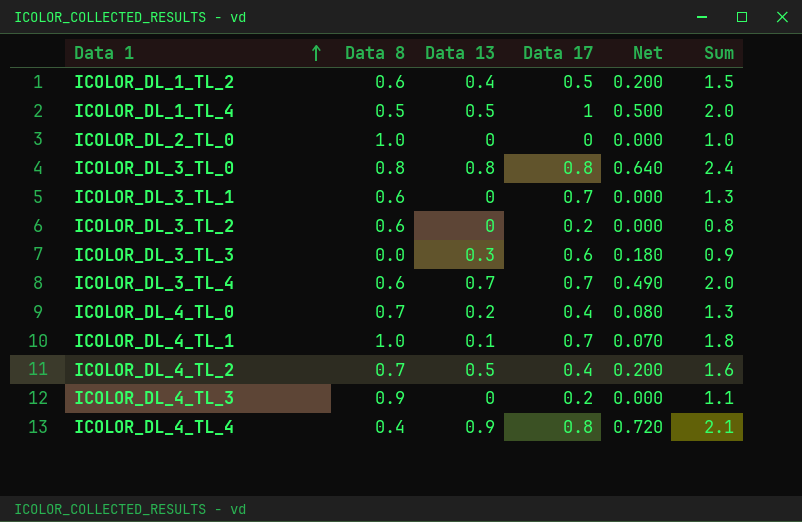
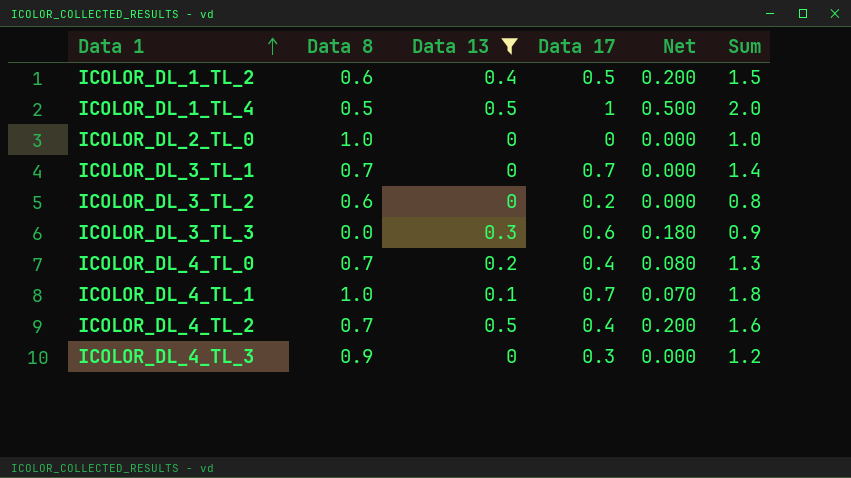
filter: none -> Data 13 <= 0.5
ICOLOR_DL_3_TL_1 | Data 8: 0.6 -> 0.7
ICOLOR_DL_3_TL_1 | Sum: 1.3 -> 1.4
ICOLOR_DL_4_TL_3 | Data 17: 0.2 -> 0.3
ICOLOR_DL_4_TL_3 | Sum: 1.1 -> 1.2

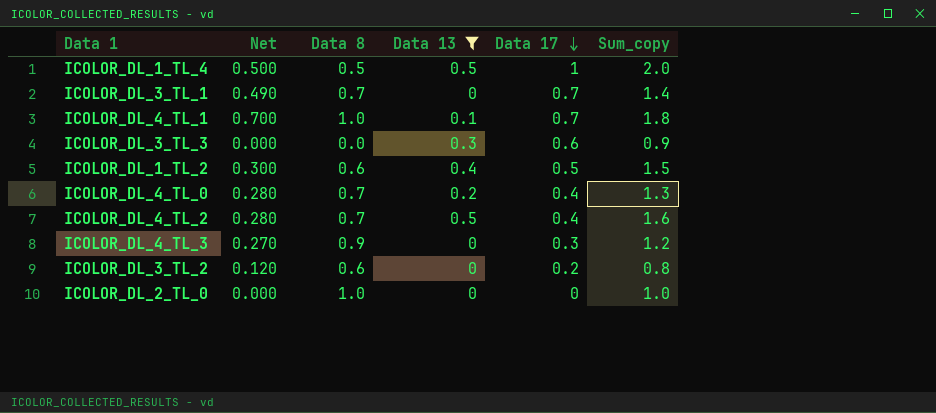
row order: Data 1 ascending -> Data 17 descending
column Net | formula: [Data 13] * [Data 17] -> [Data 8] * [Data 17]
column Net | position: 5 -> 2
column name: Sum -> Sum_copy

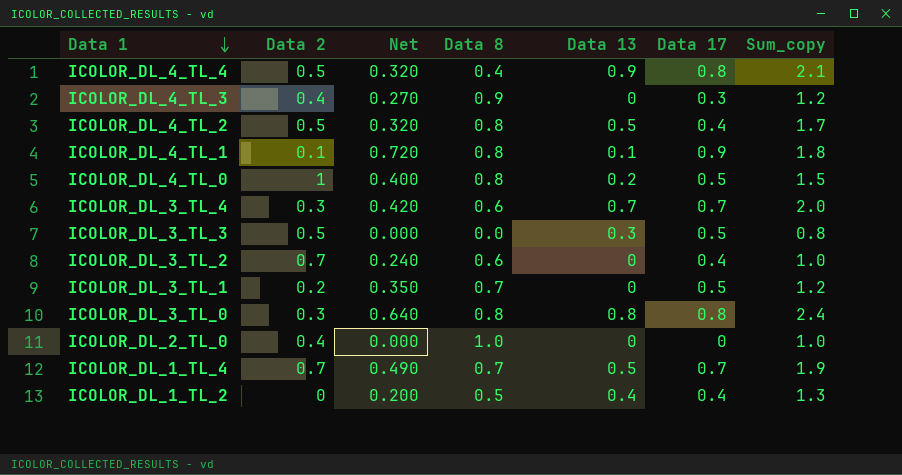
filter: Data 13 <= 0.5 -> none
row order: Data 17 descending -> Data 1 descending
column Data 2 | position: none -> 2
ICOLOR_DL_4_TL_2 | Net: 0.280 -> 0.320
ICOLOR_DL_4_TL_2 | Data 8: 0.7 -> 0.8
ICOLOR_DL_4_TL_2 | Sum_copy: 1.6 -> 1.7
ICOLOR_DL_4_TL_1 | Net: 0.700 -> 0.720
ICOLOR_DL_4_TL_1 | Data 8: 1.0 -> 0.8
ICOLOR_DL_4_TL_1 | Data 17: 0.7 -> 0.9
ICOLOR_DL_4_TL_0 | Net: 0.280 -> 0.400
ICOLOR_DL_4_TL_0 | Data 8: 0.7 -> 0.8
ICOLOR_DL_4_TL_0 | Data 17: 0.4 -> 0.5
ICOLOR_DL_4_TL_0 | Sum_copy: 1.3 -> 1.5
ICOLOR_DL_3_TL_3 | Data 17: 0.6 -> 0.5
ICOLOR_DL_3_TL_3 | Sum_copy: 0.9 -> 0.8
ICOLOR_DL_3_TL_2 | Net: 0.120 -> 0.240
ICOLOR_DL_3_TL_2 | Data 17: 0.2 -> 0.4
ICOLOR_DL_3_TL_2 | Sum_copy: 0.8 -> 1.0
ICOLOR_DL_3_TL_1 | Net: 0.490 -> 0.350
ICOLOR_DL_3_TL_1 | Data 17: 0.7 -> 0.5
ICOLOR_DL_3_TL_1 | Sum_copy: 1.4 -> 1.2
ICOLOR_DL_1_TL_4 | Net: 0.500 -> 0.490
ICOLOR_DL_1_TL_4 | Data 8: 0.5 -> 0.7
ICOLOR_DL_1_TL_4 | Data 17: 1 -> 0.7
ICOLOR_DL_1_TL_4 | Sum_copy: 2.0 -> 1.9
ICOLOR_DL_1_TL_2 | Net: 0.300 -> 0.200
ICOLOR_DL_1_TL_2 | Data 8: 0.6 -> 0.5
ICOLOR_DL_1_TL_2 | Data 17: 0.5 -> 0.4
ICOLOR_DL_1_TL_2 | Sum_copy: 1.5 -> 1.3

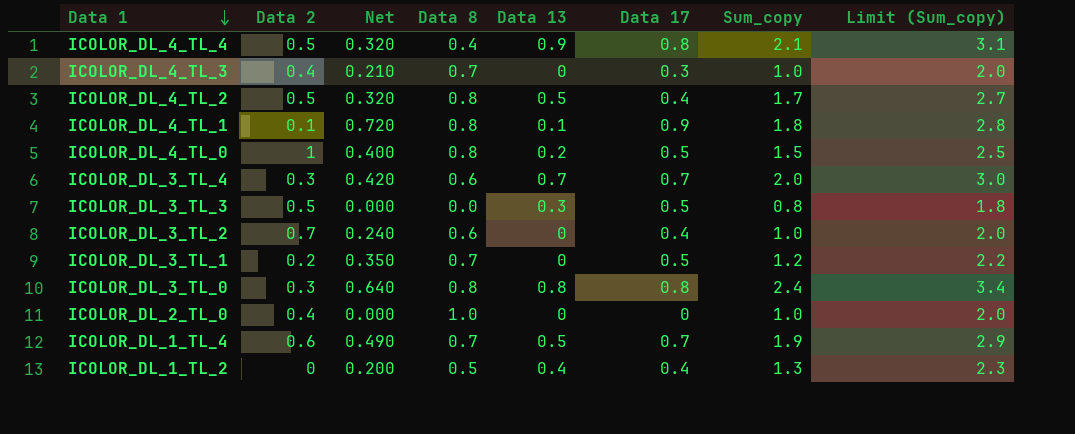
column Limit (Sum_copy) | formula: none -> [Sum_copy] + 1
ICOLOR_DL_4_TL_3 | Net: 0.270 -> 0.210
ICOLOR_DL_4_TL_3 | Data 8: 0.9 -> 0.7
ICOLOR_DL_4_TL_3 | Sum_copy: 1.2 -> 1.0
ICOLOR_DL_1_TL_4 | Data 2: 0.7 -> 0.6

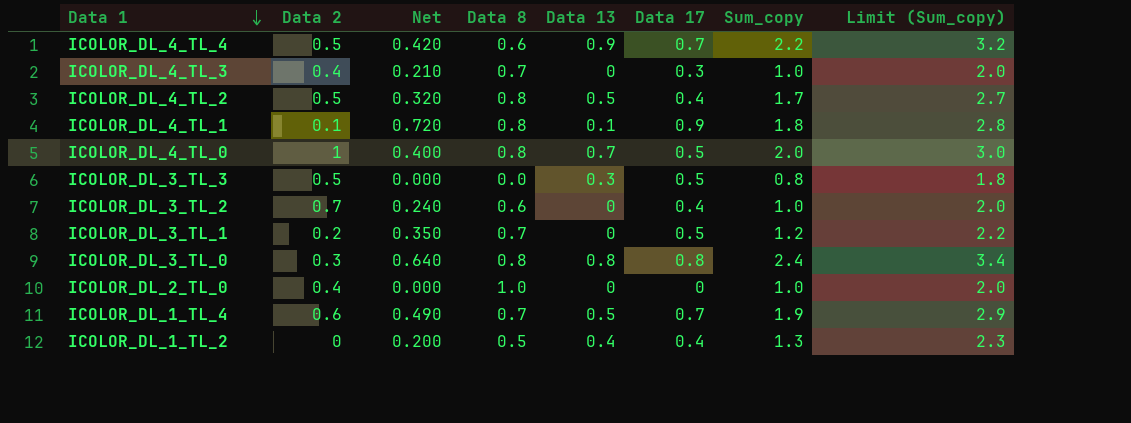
row ICOLOR_DL_3_TL_4: 0.3 | 0.420 | 0.6 | 0.7 | 0.7 | 2.0 | 3.0 -> none
ICOLOR_DL_4_TL_4 | Net: 0.320 -> 0.420
ICOLOR_DL_4_TL_4 | Data 8: 0.4 -> 0.6
ICOLOR_DL_4_TL_4 | Data 17: 0.8 -> 0.7
ICOLOR_DL_4_TL_4 | Sum_copy: 2.1 -> 2.2
ICOLOR_DL_4_TL_4 | Limit (Sum_copy): 3.1 -> 3.2
ICOLOR_DL_4_TL_0 | Data 13: 0.2 -> 0.7
ICOLOR_DL_4_TL_0 | Sum_copy: 1.5 -> 2.0
ICOLOR_DL_4_TL_0 | Limit (Sum_copy): 2.5 -> 3.0

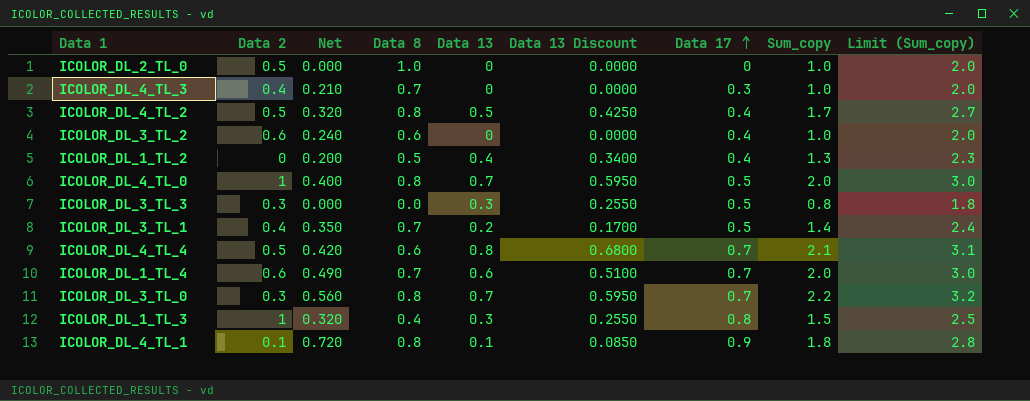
row order: Data 1 descending -> Data 17 ascending
column Data 13 Discount | formula: none -> [Data 13] * 0.85
ICOLOR_DL_2_TL_0 | Data 2: 0.4 -> 0.5
ICOLOR_DL_3_TL_2 | Data 2: 0.7 -> 0.6
ICOLOR_DL_3_TL_3 | Data 2: 0.5 -> 0.3
ICOLOR_DL_3_TL_1 | Data 2: 0.2 -> 0.4
ICOLOR_DL_3_TL_1 | Data 13: 0 -> 0.2
ICOLOR_DL_3_TL_1 | Sum_copy: 1.2 -> 1.4
ICOLOR_DL_3_TL_1 | Limit (Sum_copy): 2.2 -> 2.4
ICOLOR_DL_4_TL_4 | Data 13: 0.9 -> 0.8
ICOLOR_DL_4_TL_4 | Sum_copy: 2.2 -> 2.1
ICOLOR_DL_4_TL_4 | Limit (Sum_copy): 3.2 -> 3.1
ICOLOR_DL_1_TL_4 | Data 13: 0.5 -> 0.6
ICOLOR_DL_1_TL_4 | Sum_copy: 1.9 -> 2.0
ICOLOR_DL_1_TL_4 | Limit (Sum_copy): 2.9 -> 3.0
ICOLOR_DL_3_TL_0 | Net: 0.640 -> 0.560
ICOLOR_DL_3_TL_0 | Data 13: 0.8 -> 0.7
ICOLOR_DL_3_TL_0 | Data 17: 0.8 -> 0.7
ICOLOR_DL_3_TL_0 | Sum_copy: 2.4 -> 2.2
ICOLOR_DL_3_TL_0 | Limit (Sum_copy): 3.4 -> 3.2
row ICOLOR_DL_1_TL_3: none -> 1 | 0.320 | 0.4 | 0.3 | 0.2550 | 0.8 | 1.5 | 2.5

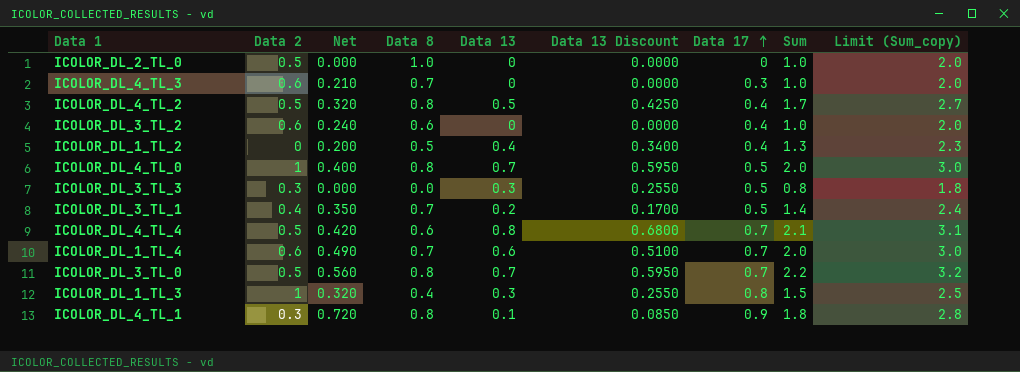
column name: Sum_copy -> Sum
ICOLOR_DL_4_TL_3 | Data 2: 0.4 -> 0.6
ICOLOR_DL_3_TL_0 | Data 2: 0.3 -> 0.5
ICOLOR_DL_4_TL_1 | Data 2: 0.1 -> 0.3

